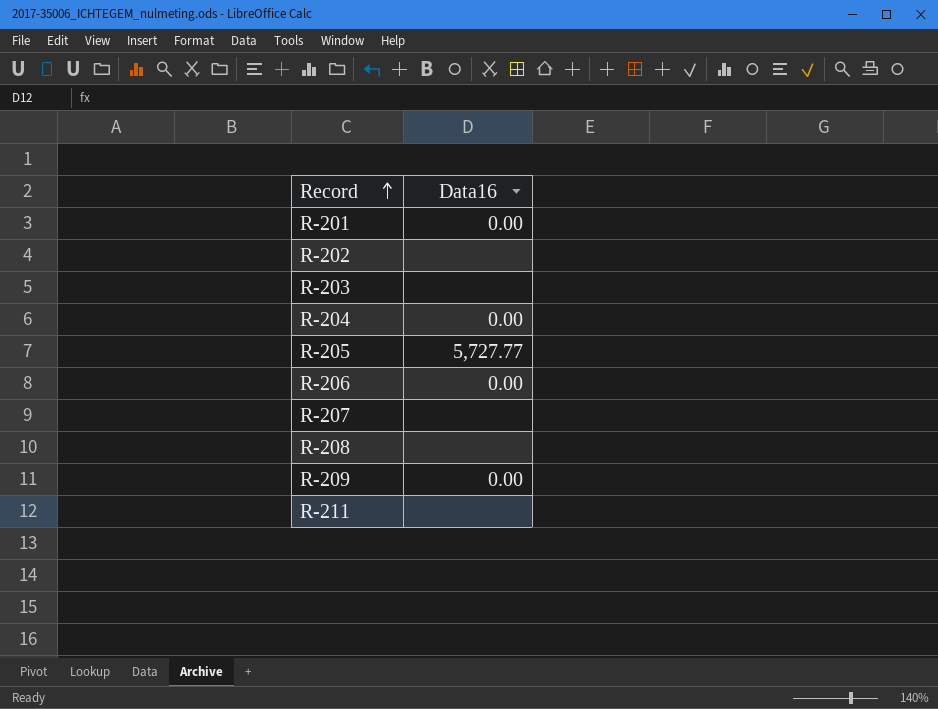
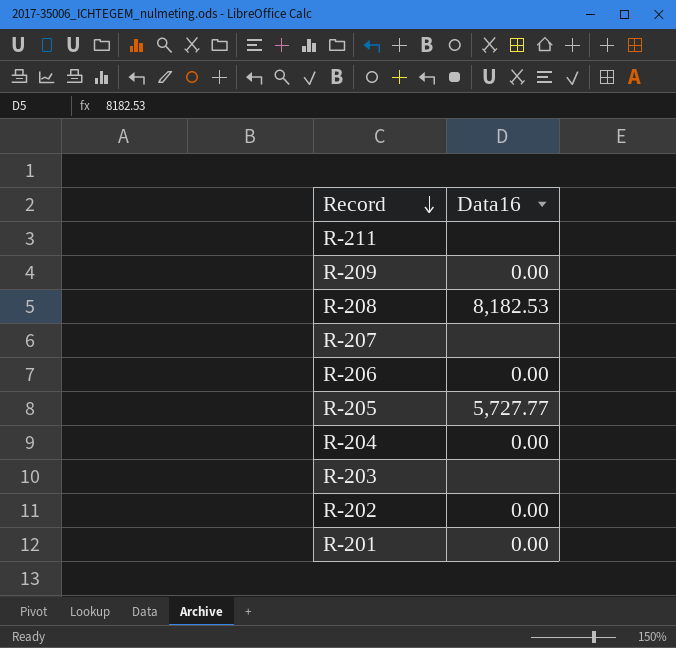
row order: Record ascending -> Record descending
R-208 | Data16: none -> 8,182.53
R-202 | Data16: none -> 0.00

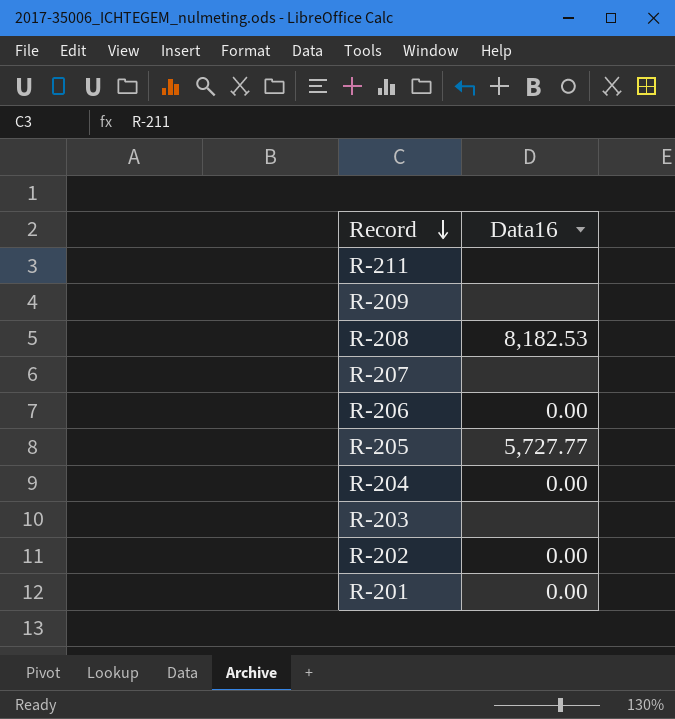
R-209 | Data16: 0.00 -> none

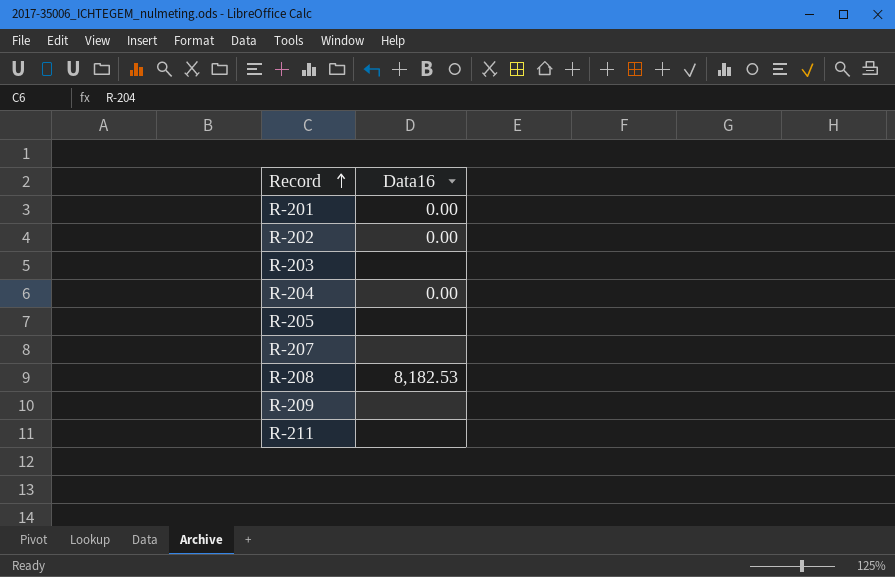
row order: Record descending -> Record ascending
row R-206: 0.00 -> none
R-205 | Data16: 5,727.77 -> none

